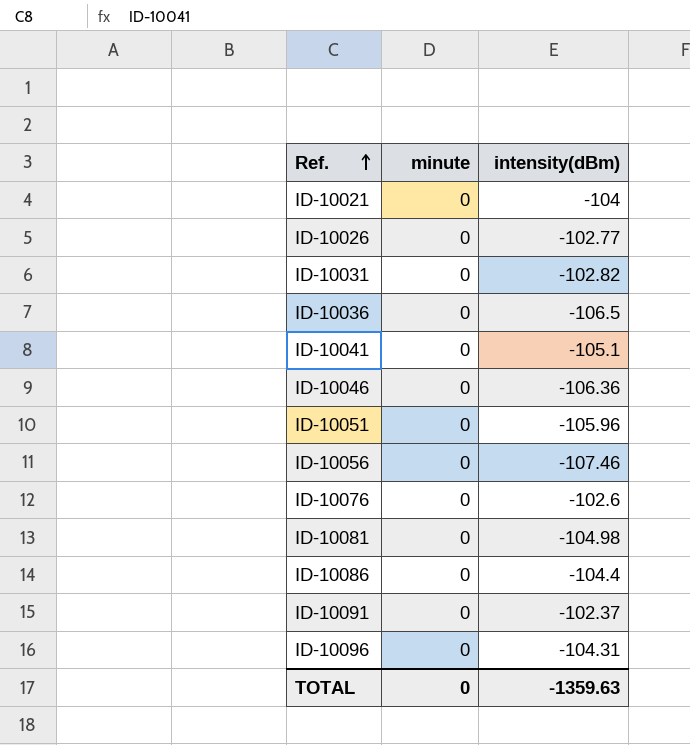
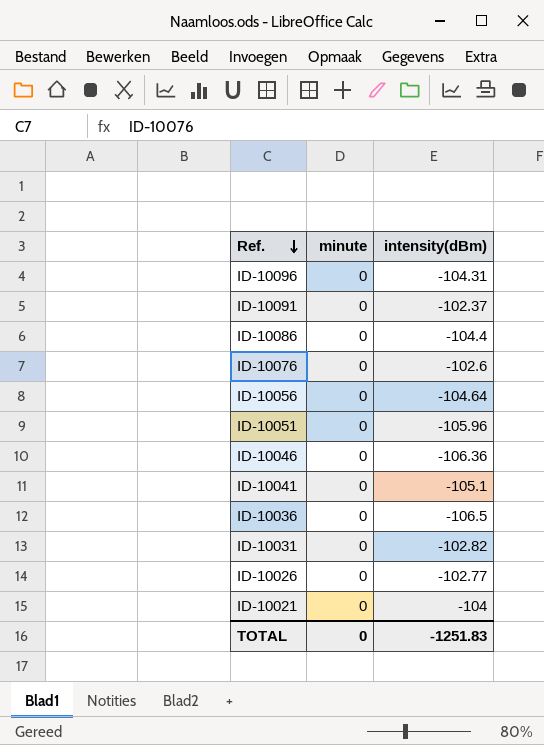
row order: Ref. ascending -> Ref. descending
row ID-10081: 0 | -104.98 -> none
ID-10056 | intensity(dBm): -107.46 -> -104.64
TOTAL | intensity(dBm): -1359.63 -> -1251.83

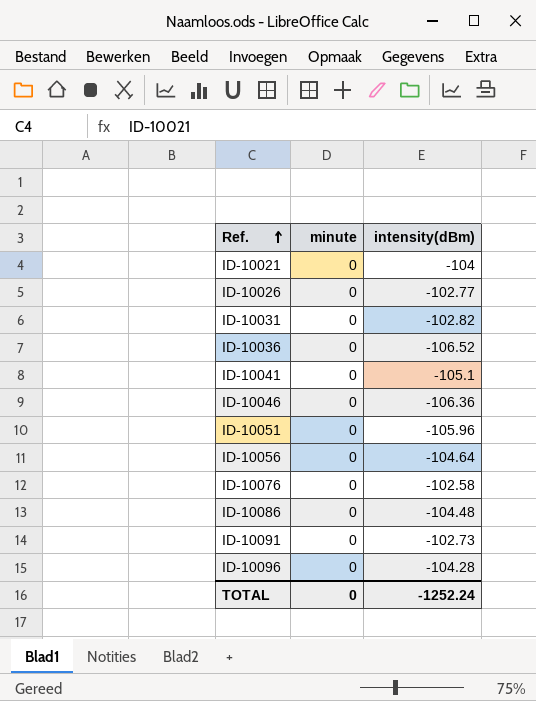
row order: Ref. descending -> Ref. ascending
ID-10036 | intensity(dBm): -106.5 -> -106.52
ID-10076 | intensity(dBm): -102.6 -> -102.58
ID-10086 | intensity(dBm): -104.4 -> -104.48
ID-10091 | intensity(dBm): -102.37 -> -102.73
ID-10096 | intensity(dBm): -104.31 -> -104.28
TOTAL | intensity(dBm): -1251.83 -> -1252.24

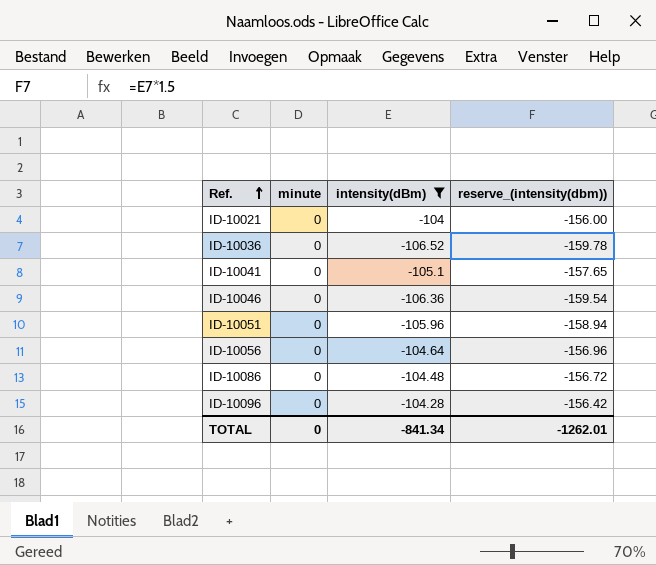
filter: none -> intensity(dBm) <= -104
column reserve_(intensity(dbm)) | formula: none -> [intensity(dBm)] * 1.5
TOTAL | intensity(dBm): -1252.24 -> -841.34

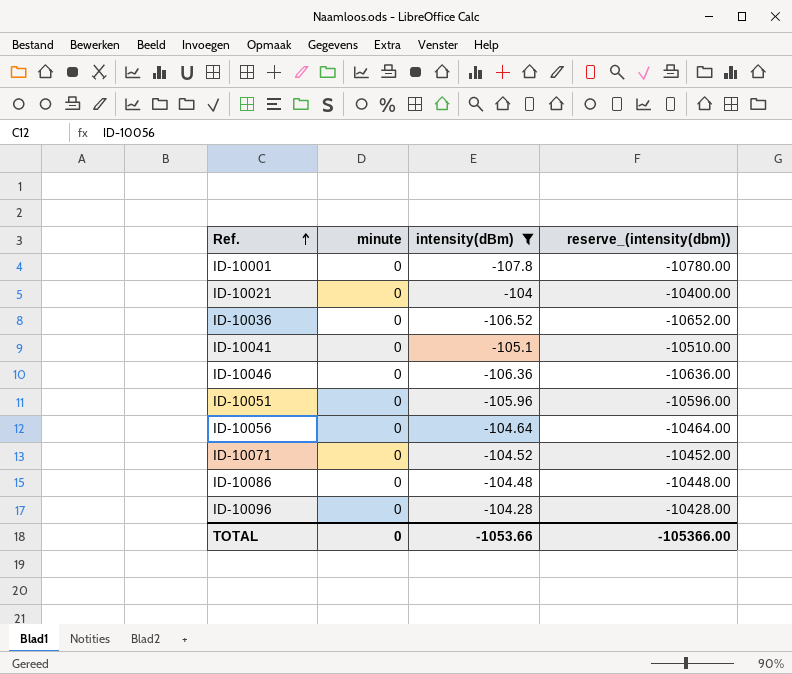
column reserve_(intensity(dbm)) | formula: [intensity(dBm)] * 1.5 -> [intensity(dBm)] * 100
row ID-10001: none -> 0 | -107.8 | -10780.00
row ID-10071: none -> 0 | -104.52 | -10452.00
TOTAL | intensity(dBm): -841.34 -> -1053.66
TOTAL | reserve_(intensity(dbm)): -1262.01 -> -105366.00

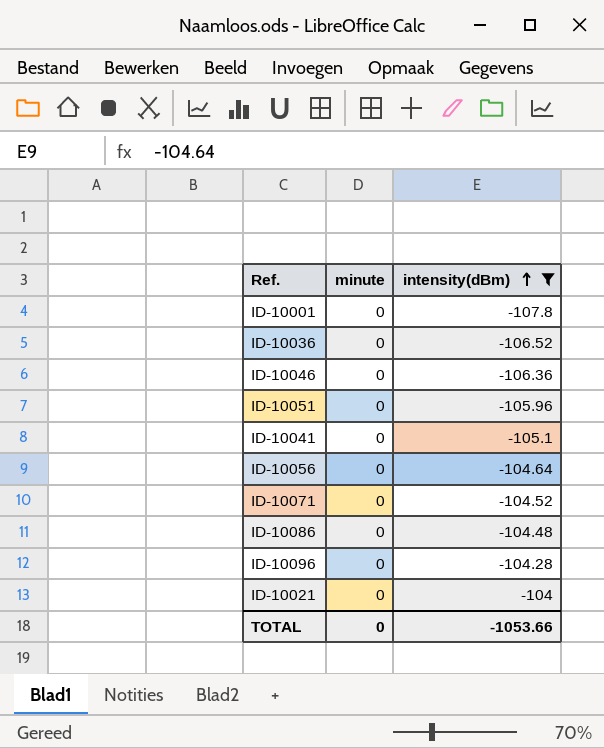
row order: Ref. ascending -> intensity(dBm) ascending
column reserve_(intensity(dbm)) | formula: [intensity(dBm)] * 100 -> none

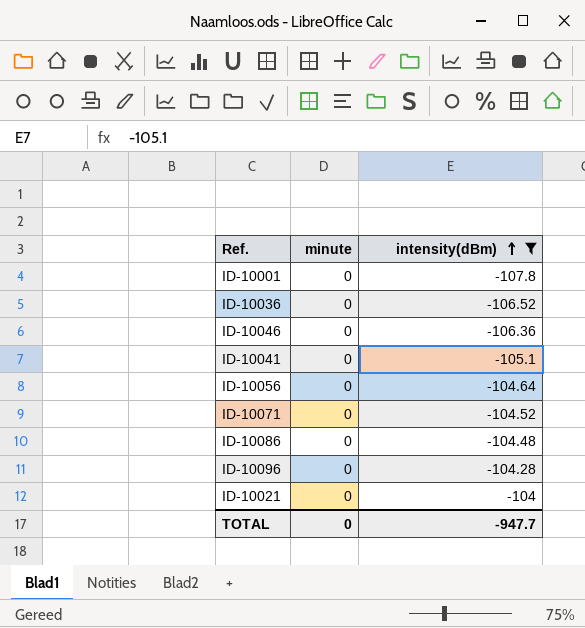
row ID-10051: 0 | -105.96 -> none
TOTAL | intensity(dBm): -1053.66 -> -947.7

